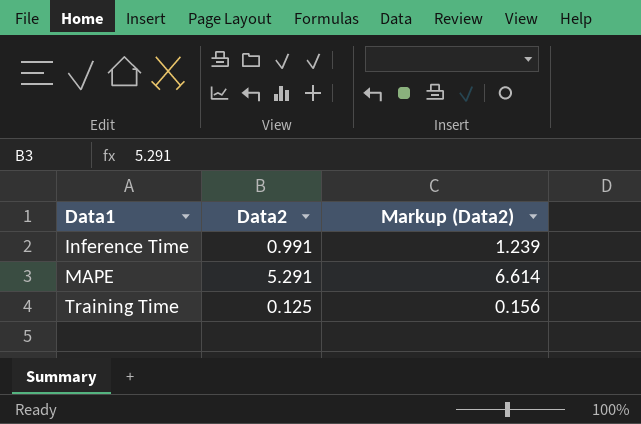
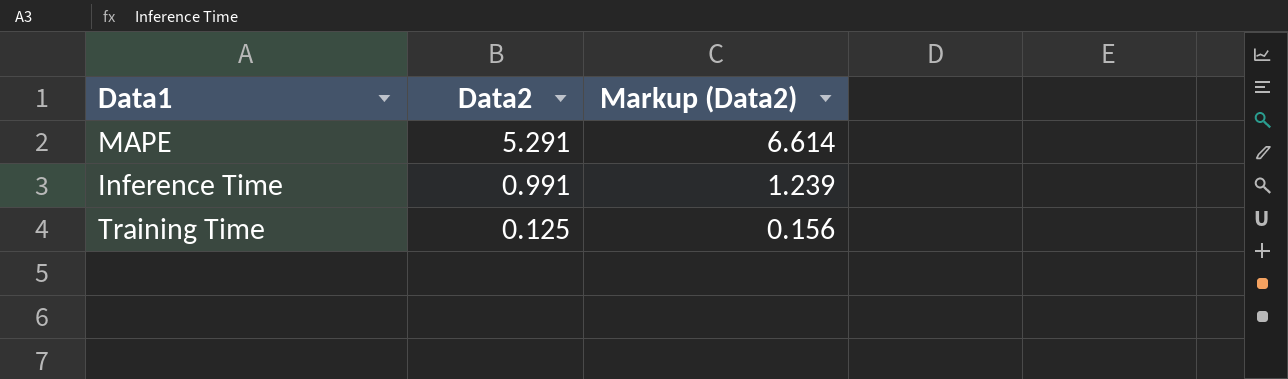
row order: Data1 ascending -> Data2 descending

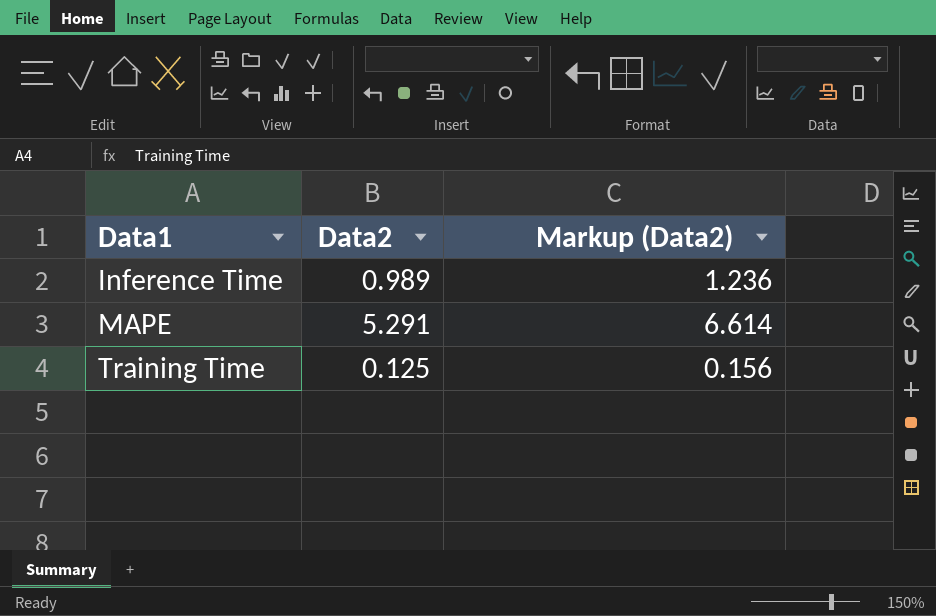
row order: Data2 descending -> Data1 ascending
Inference Time | Data2: 0.991 -> 0.989
Inference Time | Markup (Data2): 1.239 -> 1.236

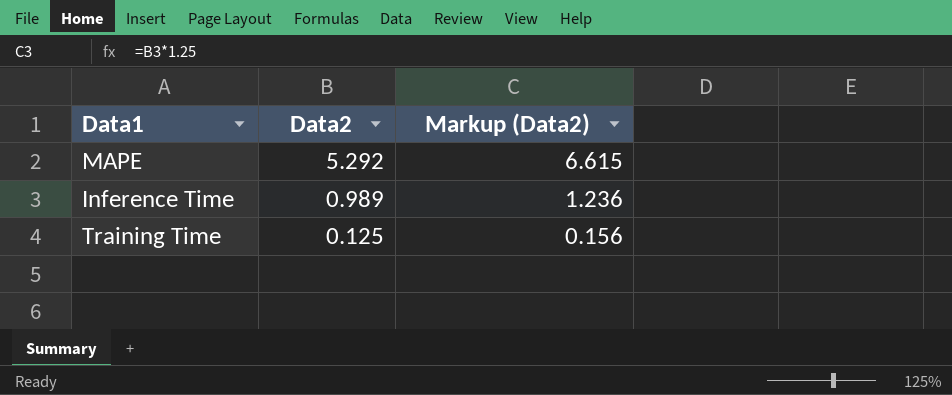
row order: Data1 ascending -> Data2 descending
MAPE | Data2: 5.291 -> 5.292
MAPE | Markup (Data2): 6.614 -> 6.615

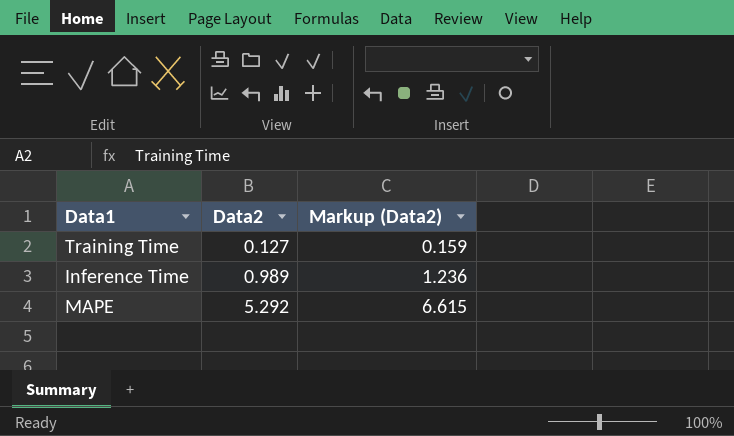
row order: Data2 descending -> Data2 ascending
Training Time | Data2: 0.125 -> 0.127
Training Time | Markup (Data2): 0.156 -> 0.159

